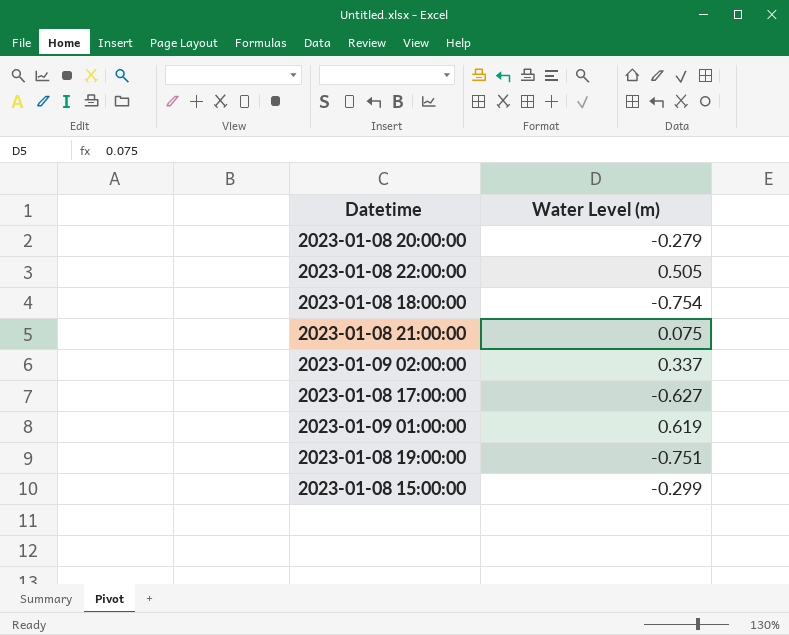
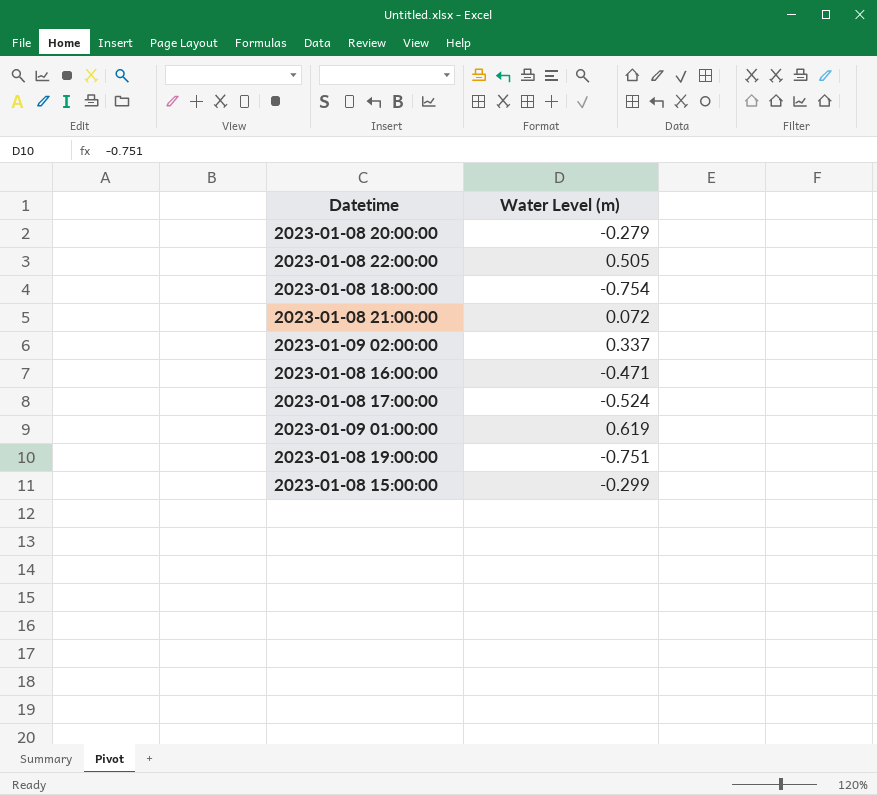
2023-01-08 21:00:00 | Water Level (m): 0.075 -> 0.072
row 2023-01-08 16:00:00: none -> -0.471
2023-01-08 17:00:00 | Water Level (m): -0.627 -> -0.524

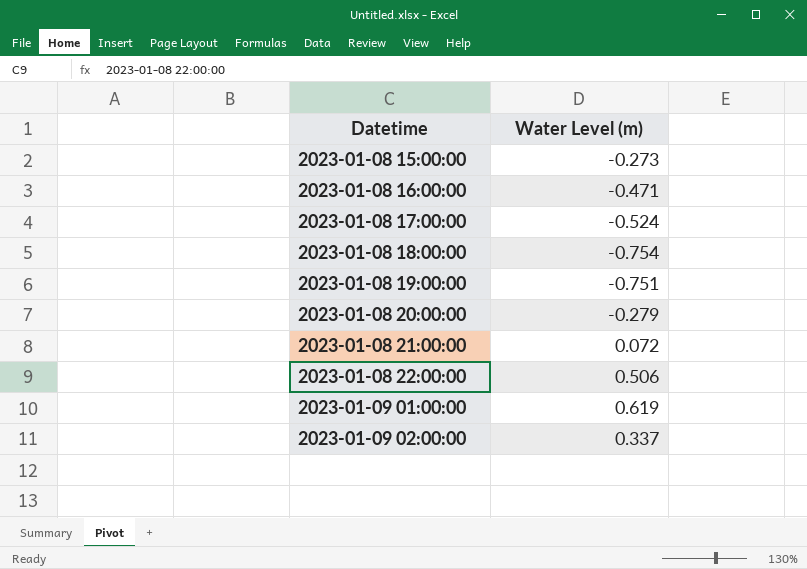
row order: none -> Datetime ascending
2023-01-08 15:00:00 | Water Level (m): -0.299 -> -0.273
2023-01-08 22:00:00 | Water Level (m): 0.505 -> 0.506

